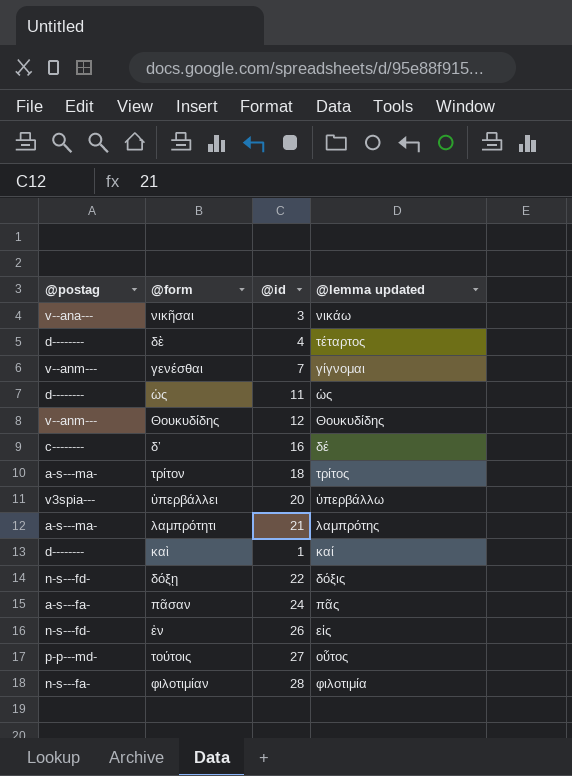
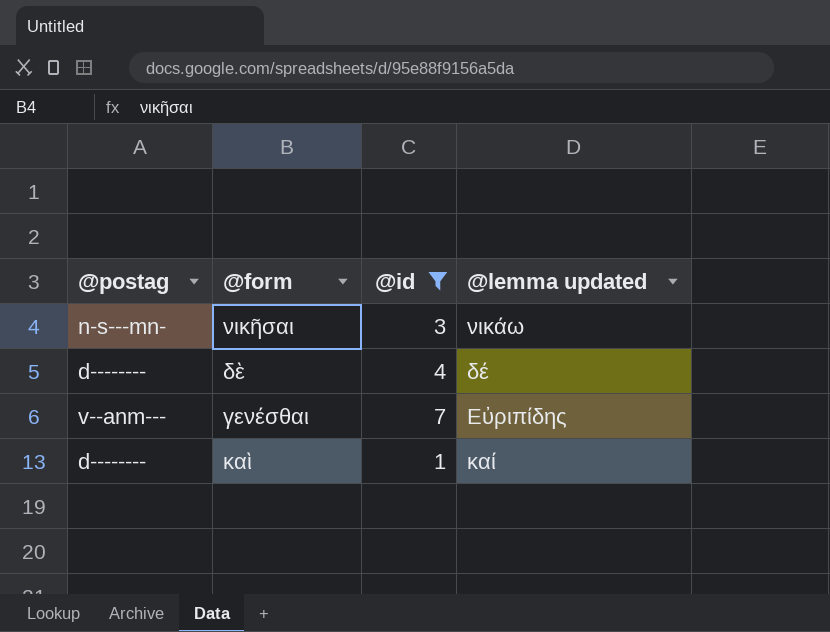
filter: none -> @id <= 7
νικῆσαι | @postag: v--ana--- -> n-s---mn-
δὲ | @lemma updated: τέταρτος -> δέ
γενέσθαι | @lemma updated: γίγνομαι -> Εὐριπίδης

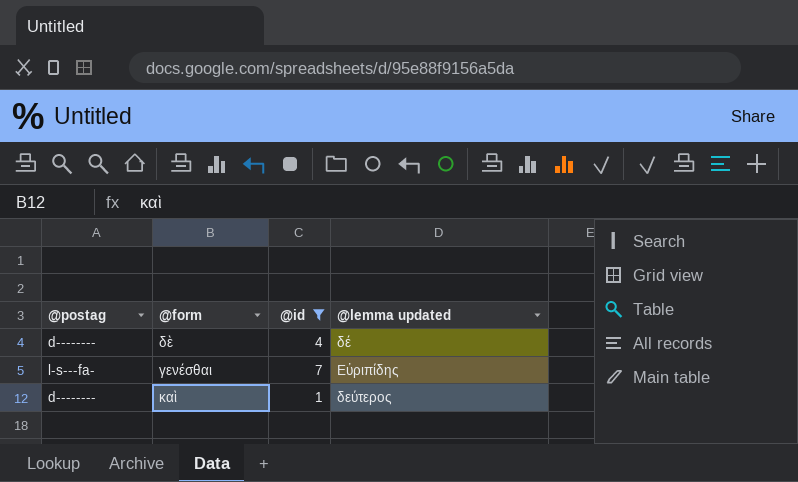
row νικῆσαι: n-s---mn- | 3 | νικάω -> none
γενέσθαι | @postag: v--anm--- -> l-s---fa-
καὶ | @lemma updated: καί -> δεύτερος

